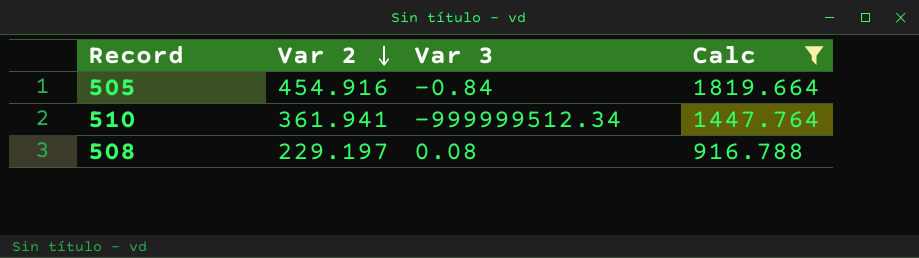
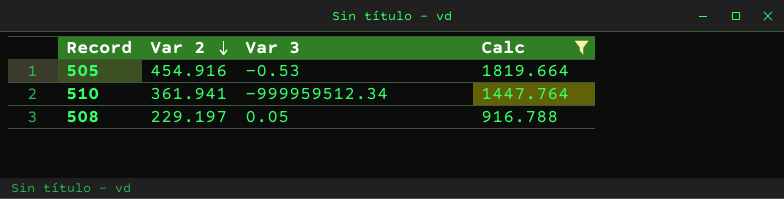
505 | Var 3: -0.84 -> -0.53
510 | Var 3: -999999512.34 -> -999959512.34
508 | Var 3: 0.08 -> 0.05

